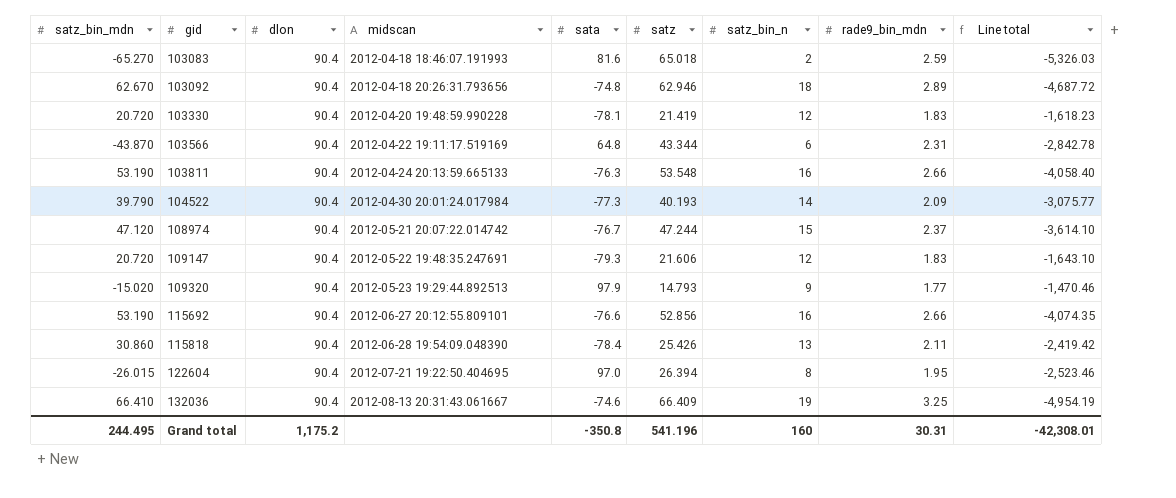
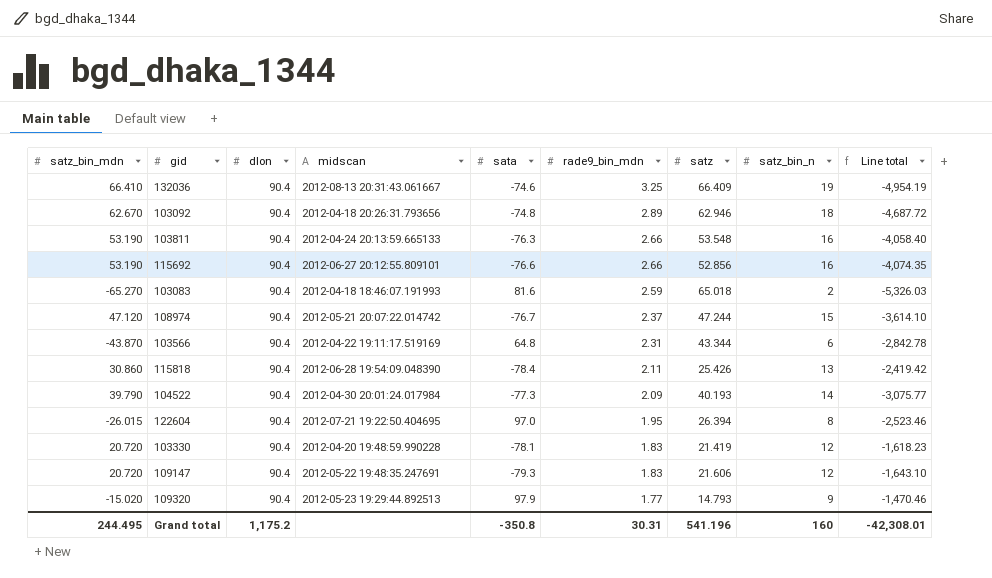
row order: gid ascending -> rade9_bin_mdn descending
column rade9_bin_mdn | position: 8 -> 6

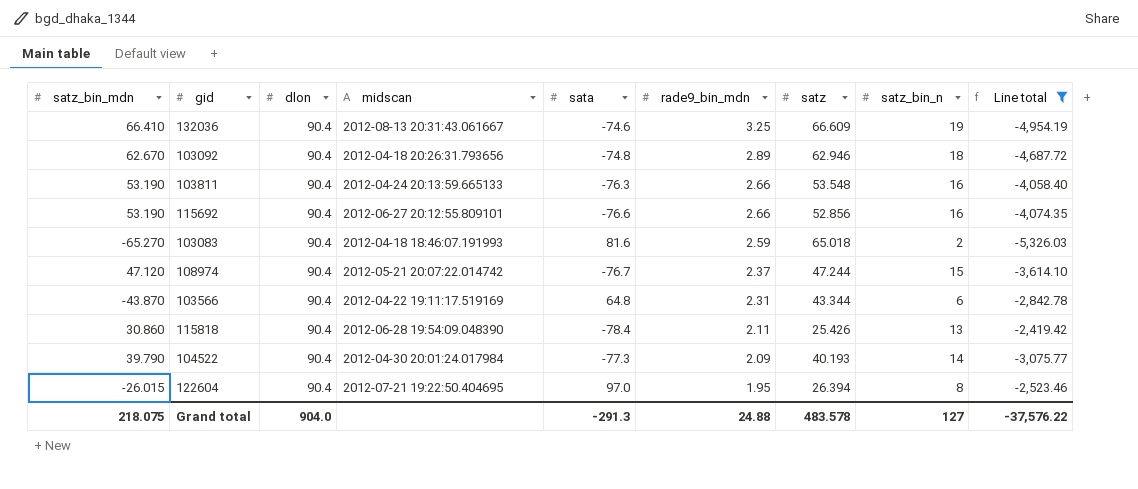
filter: none -> Line total <= -2,419.42
132036 | satz: 66.409 -> 66.609
Grand total | satz_bin_mdn: 244.495 -> 218.075
Grand total | dlon: 1,175.2 -> 904.0
Grand total | sata: -350.8 -> -291.3
Grand total | rade9_bin_mdn: 30.31 -> 24.88
Grand total | satz: 541.196 -> 483.578
Grand total | satz_bin_n: 160 -> 127
Grand total | Line total: -42,308.01 -> -37,576.22

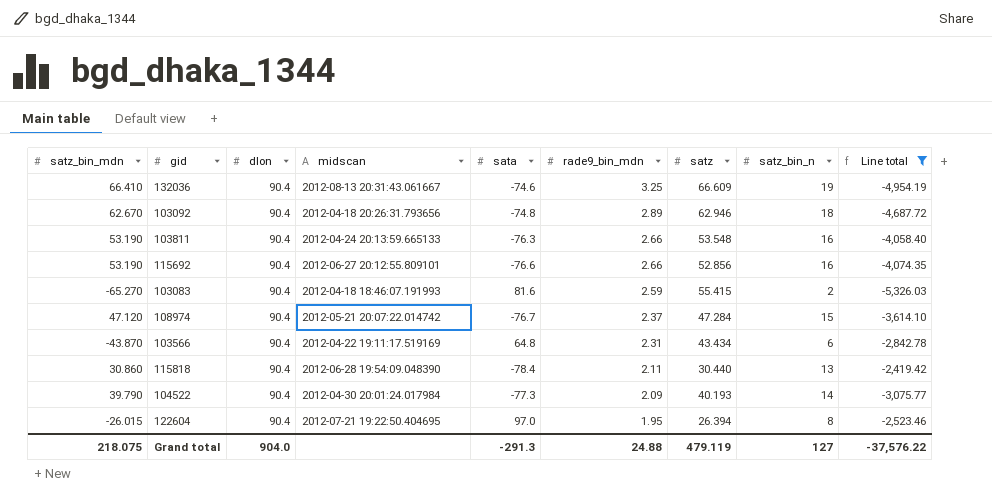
103083 | satz: 65.018 -> 55.415
108974 | satz: 47.244 -> 47.284
103566 | satz: 43.344 -> 43.434
115818 | satz: 25.426 -> 30.440
Grand total | satz: 483.578 -> 479.119

